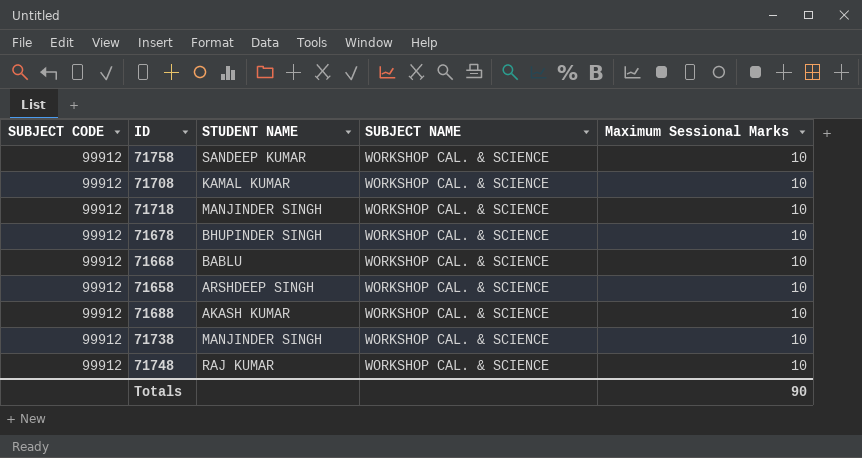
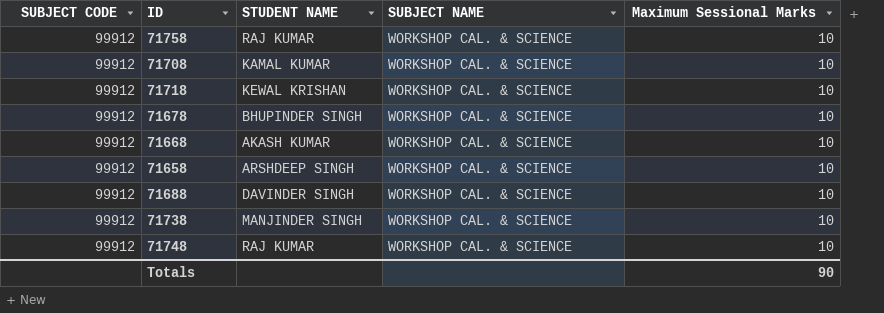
71758 | STUDENT NAME: SANDEEP KUMAR -> RAJ KUMAR
71718 | STUDENT NAME: MANJINDER SINGH -> KEWAL KRISHAN
71668 | STUDENT NAME: BABLU -> AKASH KUMAR
71688 | STUDENT NAME: AKASH KUMAR -> DAVINDER SINGH

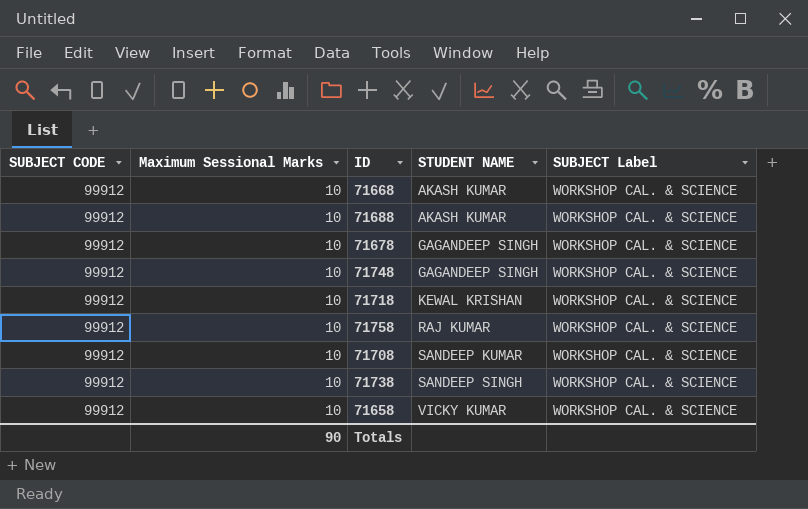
row order: none -> STUDENT NAME ascending
column Maximum Sessional Marks | position: 5 -> 2
column name: SUBJECT NAME -> SUBJECT Label
71688 | STUDENT NAME: DAVINDER SINGH -> AKASH KUMAR
71678 | STUDENT NAME: BHUPINDER SINGH -> GAGANDEEP SINGH
71748 | STUDENT NAME: RAJ KUMAR -> GAGANDEEP SINGH
71708 | STUDENT NAME: KAMAL KUMAR -> SANDEEP KUMAR
71738 | STUDENT NAME: MANJINDER SINGH -> SANDEEP SINGH
71658 | STUDENT NAME: ARSHDEEP SINGH -> VICKY KUMAR

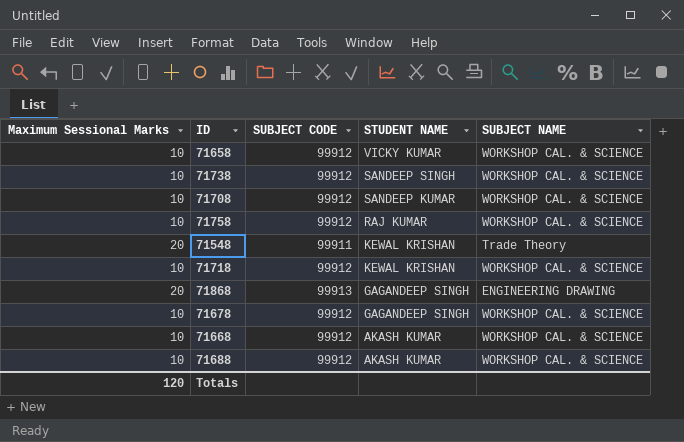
row order: STUDENT NAME ascending -> STUDENT NAME descending
column SUBJECT CODE | position: 1 -> 3
column name: SUBJECT Label -> SUBJECT NAME
row 71748: 99912 | 10 | GAGANDEEP SINGH | WORKSHOP CAL. & SCIENCE -> none
row 71548: none -> 20 | 99911 | KEWAL KRISHAN | Trade Theory
row 71868: none -> 20 | 99913 | GAGANDEEP SINGH | ENGINEERING DRAWING
Totals | Maximum Sessional Marks: 90 -> 120

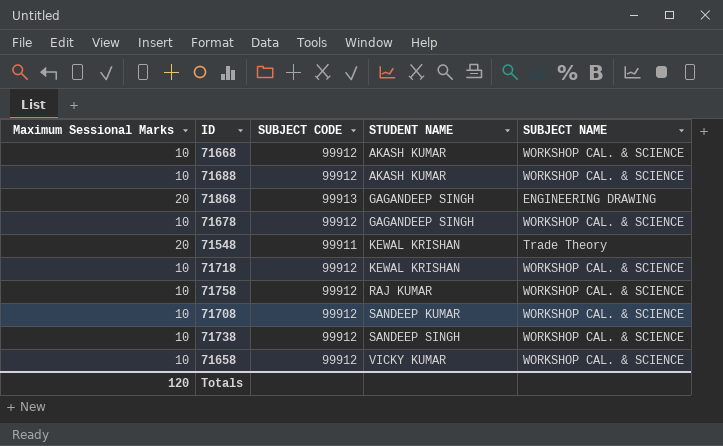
row order: STUDENT NAME descending -> STUDENT NAME ascending

